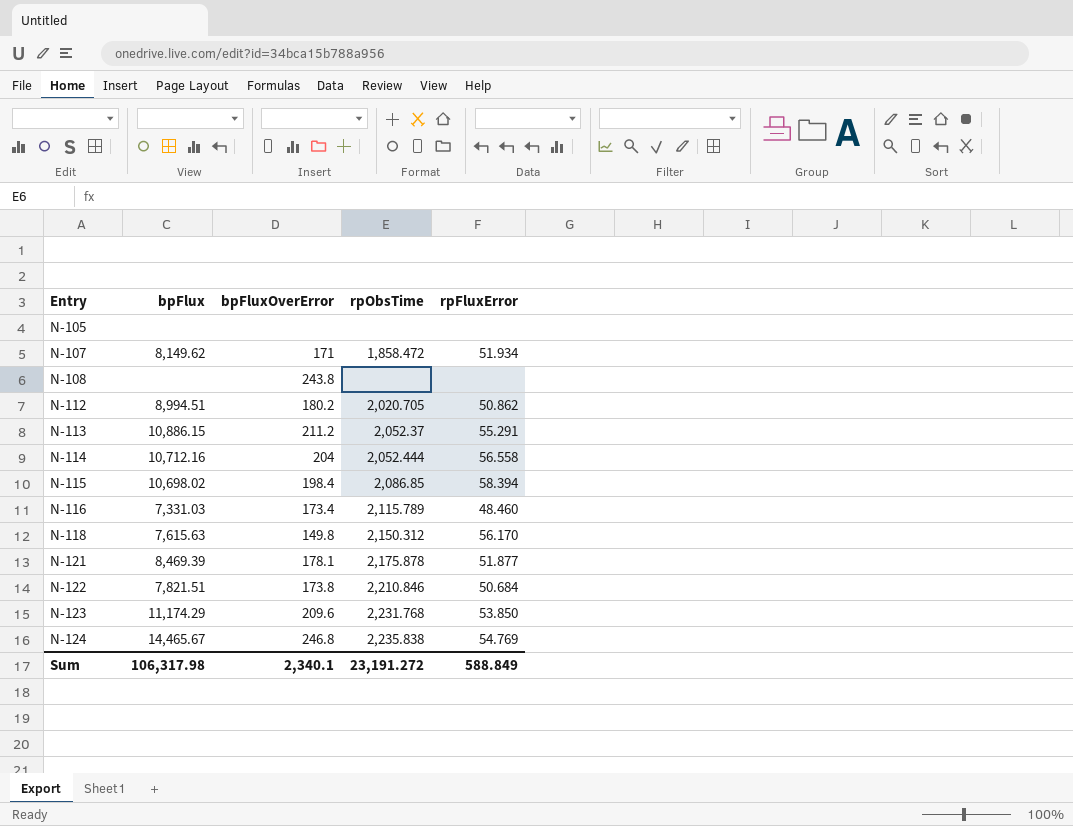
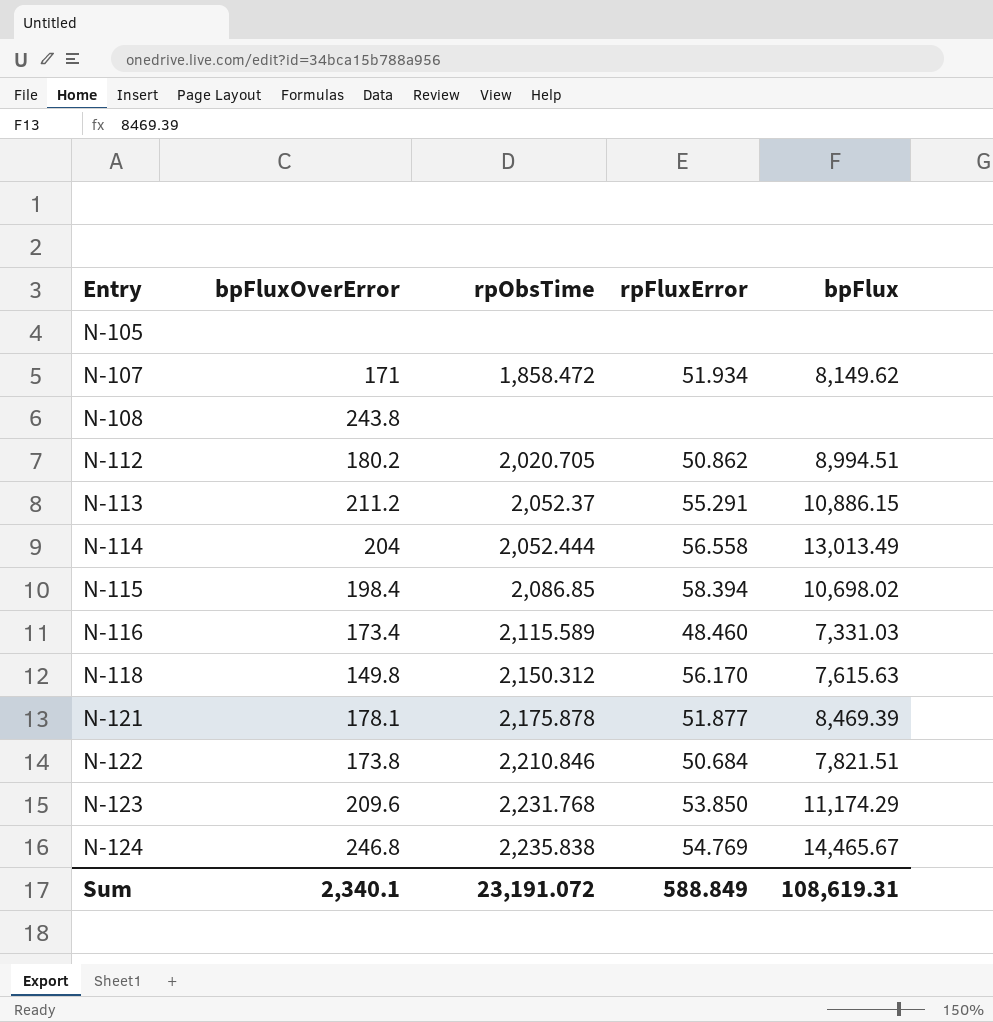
column bpFlux | position: 2 -> 5
N-114 | bpFlux: 10,712.16 -> 13,013.49
N-116 | rpObsTime: 2,115.789 -> 2,115.589
Sum | rpObsTime: 23,191.272 -> 23,191.072
Sum | bpFlux: 106,317.98 -> 108,619.31

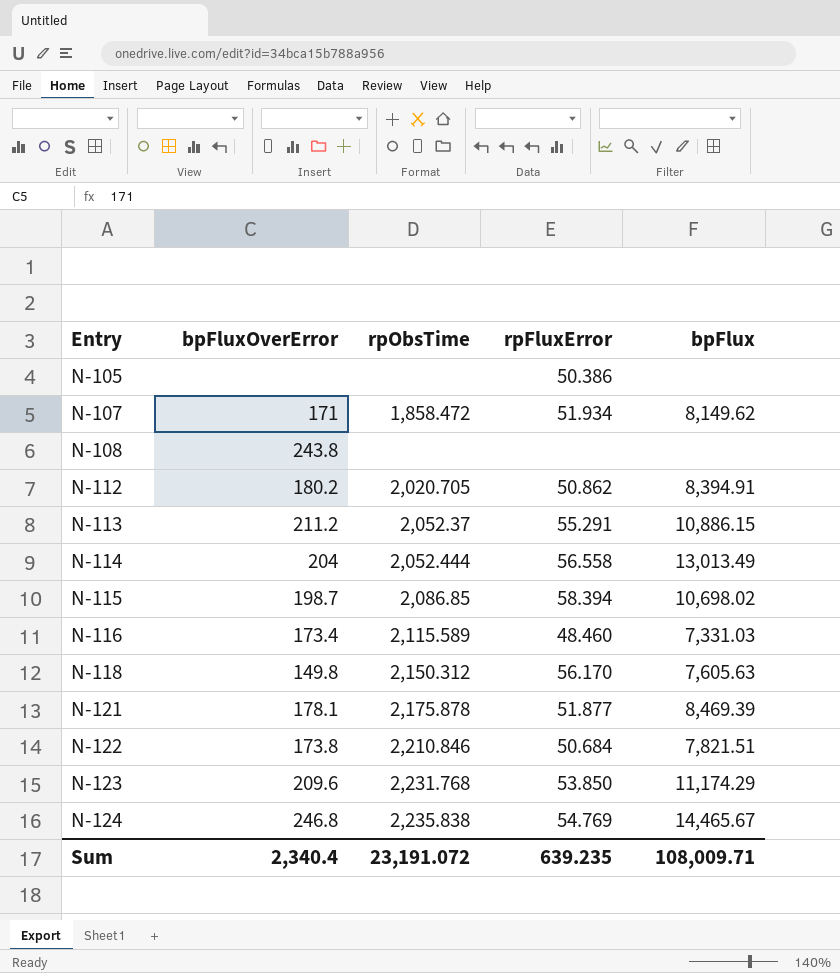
N-105 | rpFluxError: none -> 50.386
N-112 | bpFlux: 8,994.51 -> 8,394.91
N-115 | bpFluxOverError: 198.4 -> 198.7
N-118 | bpFlux: 7,615.63 -> 7,605.63
Sum | bpFluxOverError: 2,340.1 -> 2,340.4
Sum | rpFluxError: 588.849 -> 639.235
Sum | bpFlux: 108,619.31 -> 108,009.71

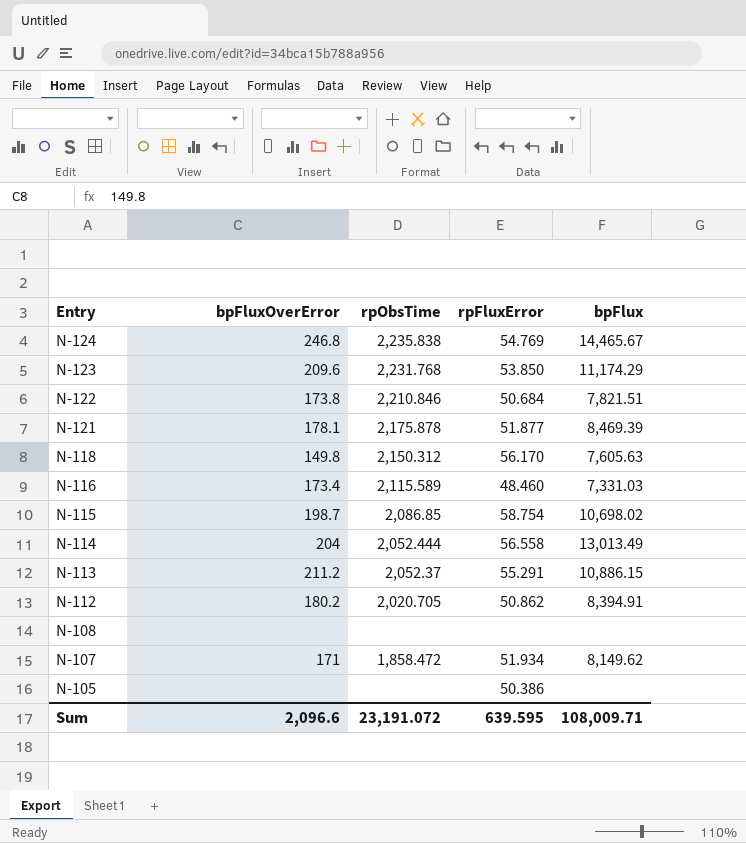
row order: Entry ascending -> Entry descending
N-115 | rpFluxError: 58.394 -> 58.754
N-108 | bpFluxOverError: 243.8 -> none
Sum | bpFluxOverError: 2,340.4 -> 2,096.6
Sum | rpFluxError: 639.235 -> 639.595

